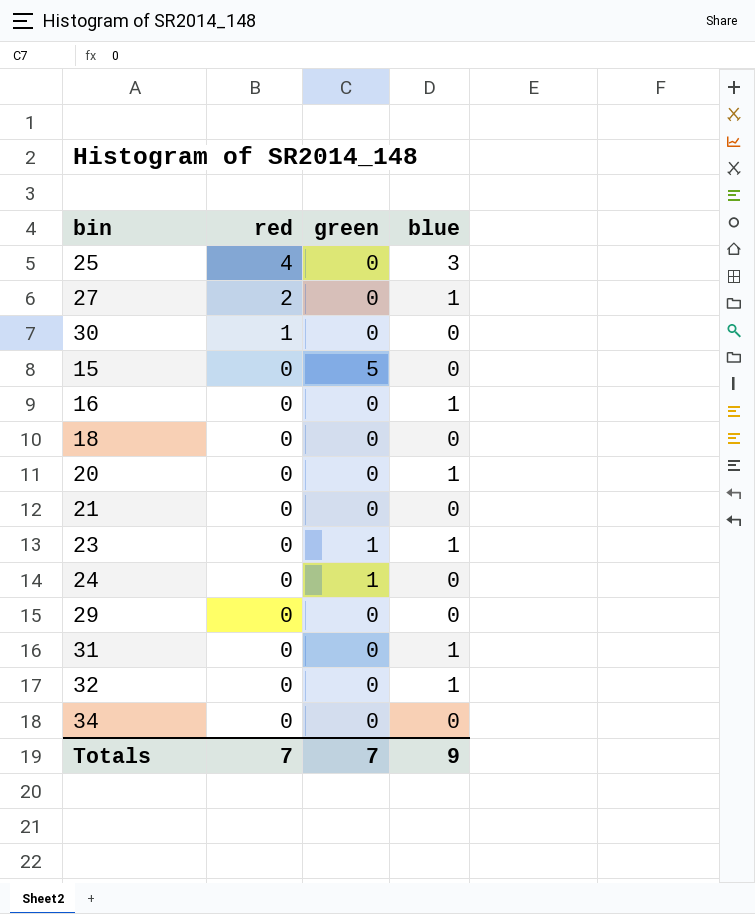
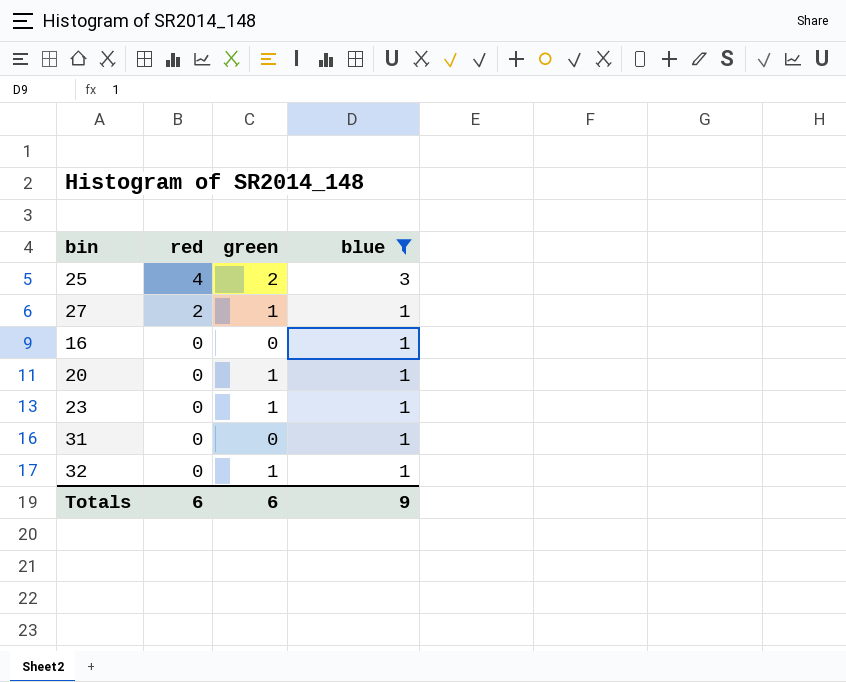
filter: none -> blue != 0
25 | green: 0 -> 2
27 | green: 0 -> 1
20 | green: 0 -> 1
32 | green: 0 -> 1
Totals | red: 7 -> 6
Totals | green: 7 -> 6

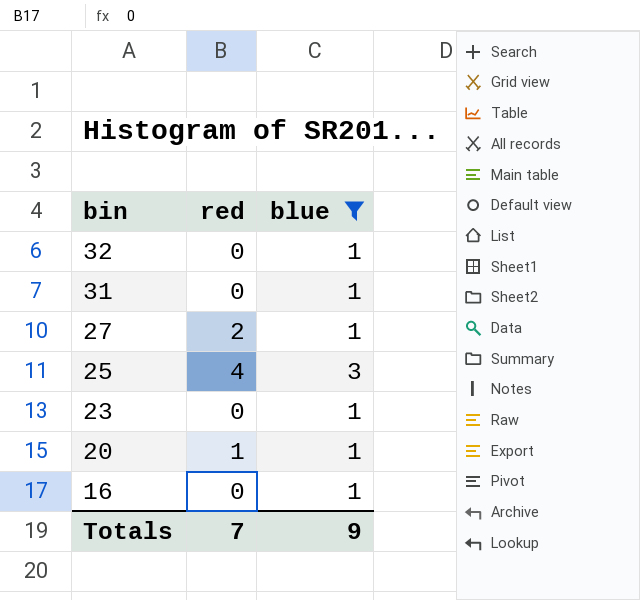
row order: red descending -> bin descending
column green | position: 3 -> none
20 | red: 0 -> 1
Totals | red: 6 -> 7

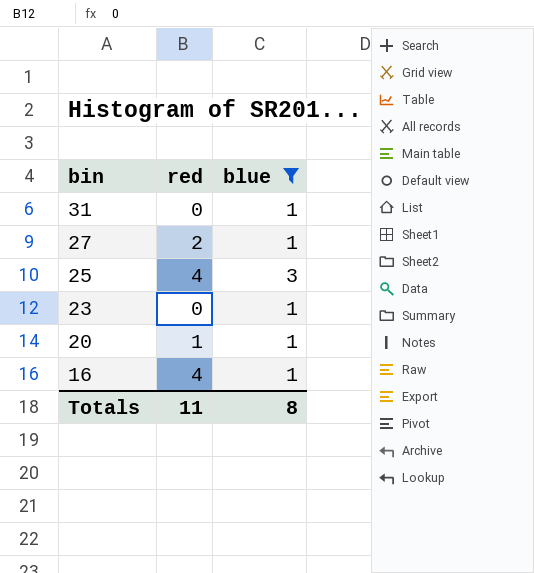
row 32: 0 | 1 -> none
16 | red: 0 -> 4
Totals | red: 7 -> 11
Totals | blue: 9 -> 8

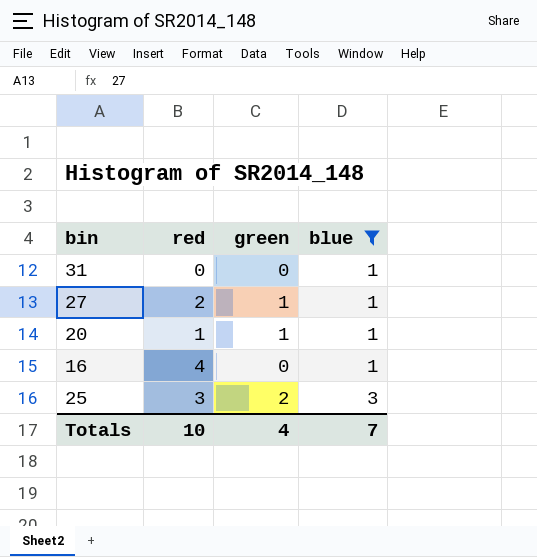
row order: bin descending -> blue ascending
column green | position: none -> 3
row 23: 0 | 1 -> none
25 | red: 4 -> 3
Totals | red: 11 -> 10
Totals | blue: 8 -> 7

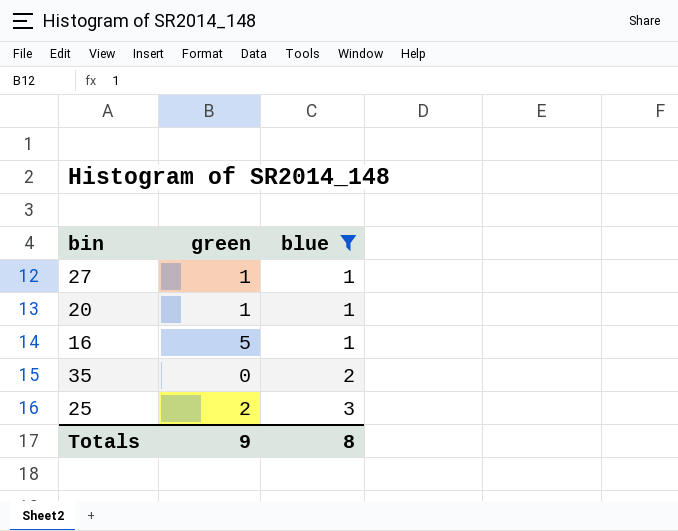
column red | position: 2 -> none
row 31: 0 | 0 | 1 -> none
16 | green: 0 -> 5
row 35: none -> 0 | 2
Totals | green: 4 -> 9
Totals | blue: 7 -> 8

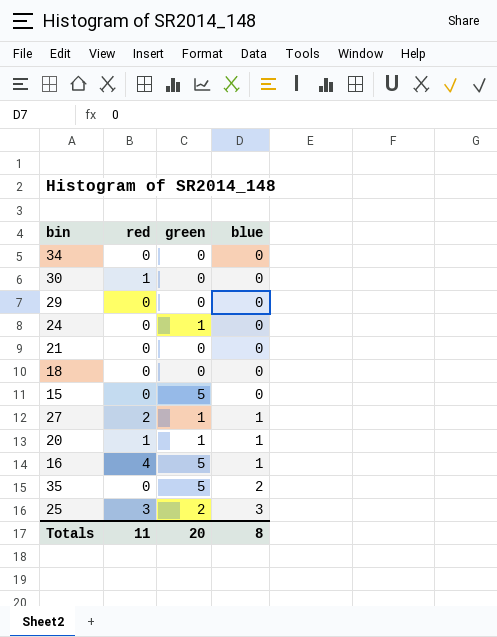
filter: blue != 0 -> none
column red | position: none -> 2
35 | green: 0 -> 5
Totals | green: 9 -> 20

